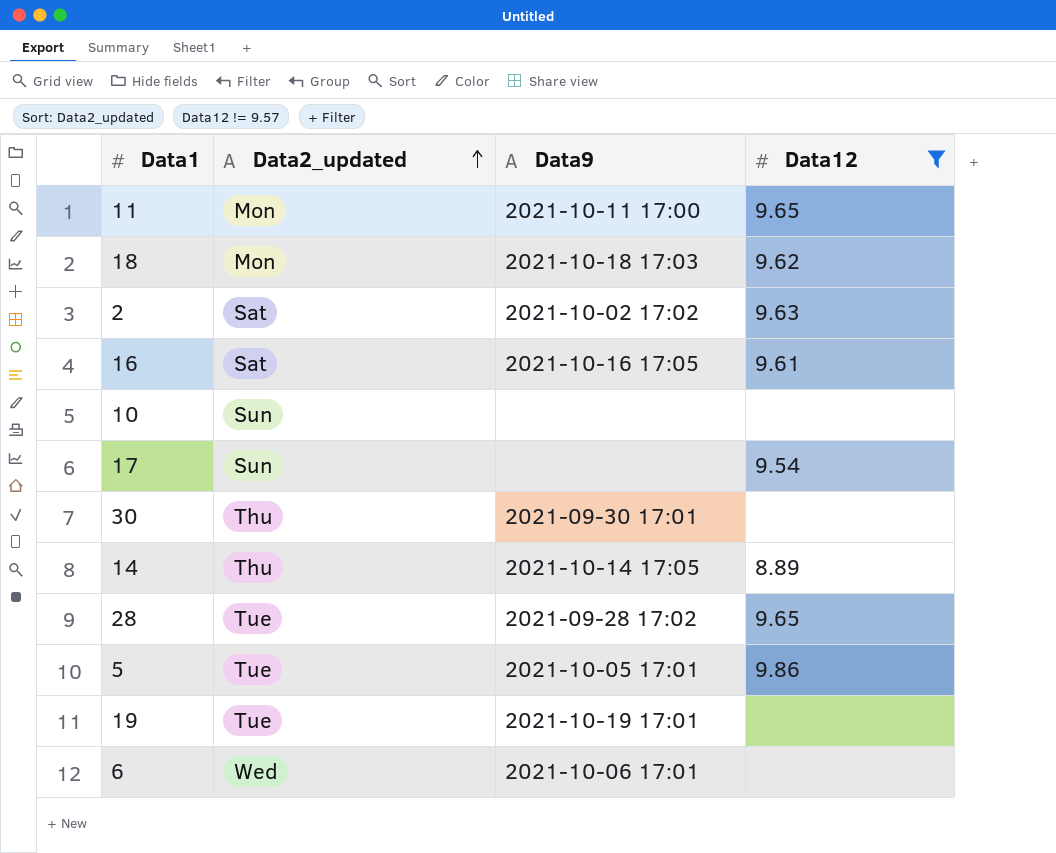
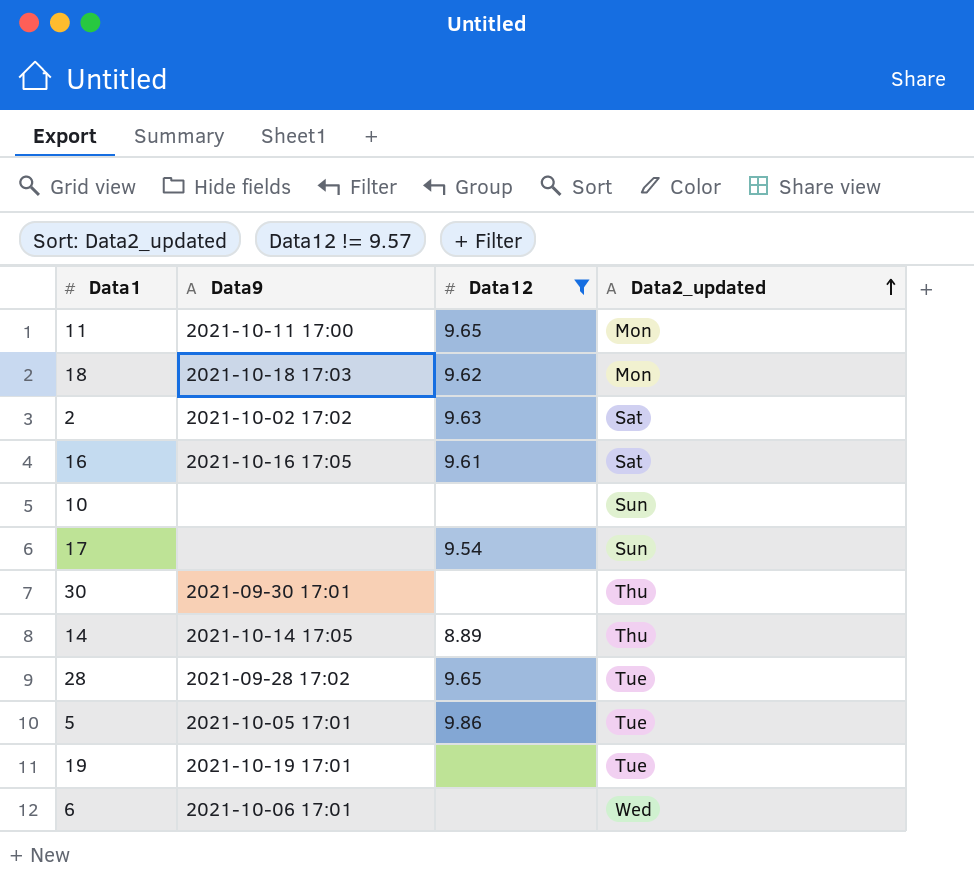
column Data2_updated | position: 2 -> 4

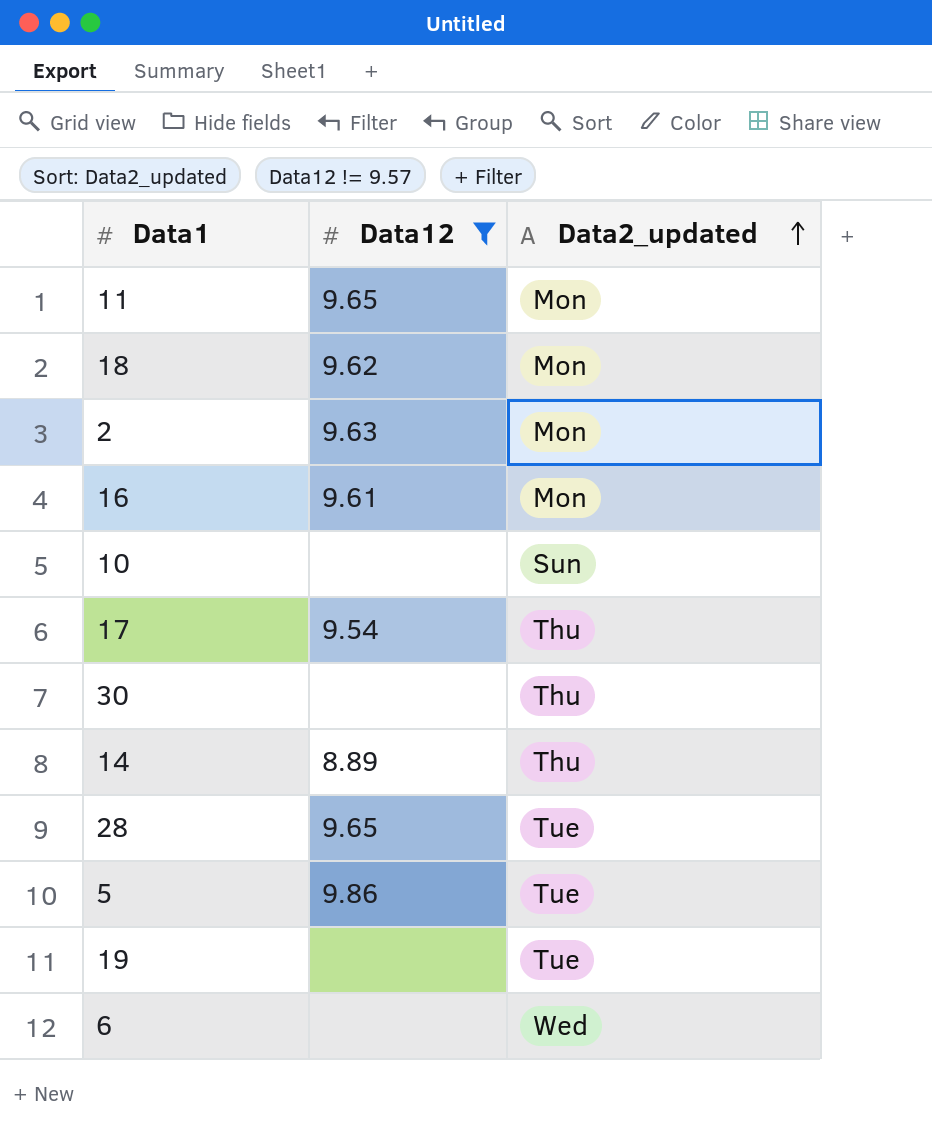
column Data9 | position: 2 -> none
2 | Data2_updated: Sat -> Mon
16 | Data2_updated: Sat -> Mon
17 | Data2_updated: Sun -> Thu

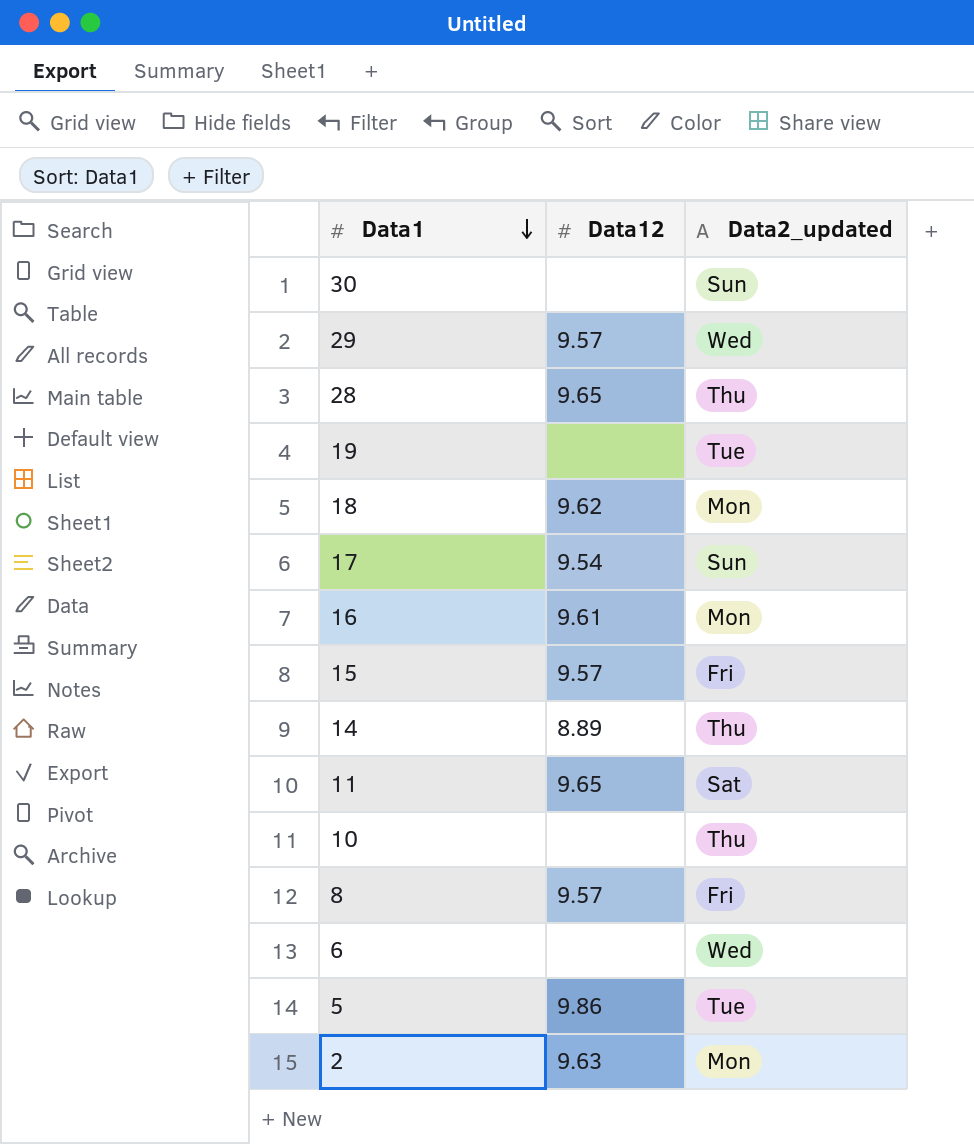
filter: Data12 != 9.57 -> none
row order: Data2_updated ascending -> Data1 descending
30 | Data2_updated: Thu -> Sun
28 | Data2_updated: Tue -> Thu
17 | Data2_updated: Thu -> Sun
11 | Data2_updated: Mon -> Sat
10 | Data2_updated: Sun -> Thu

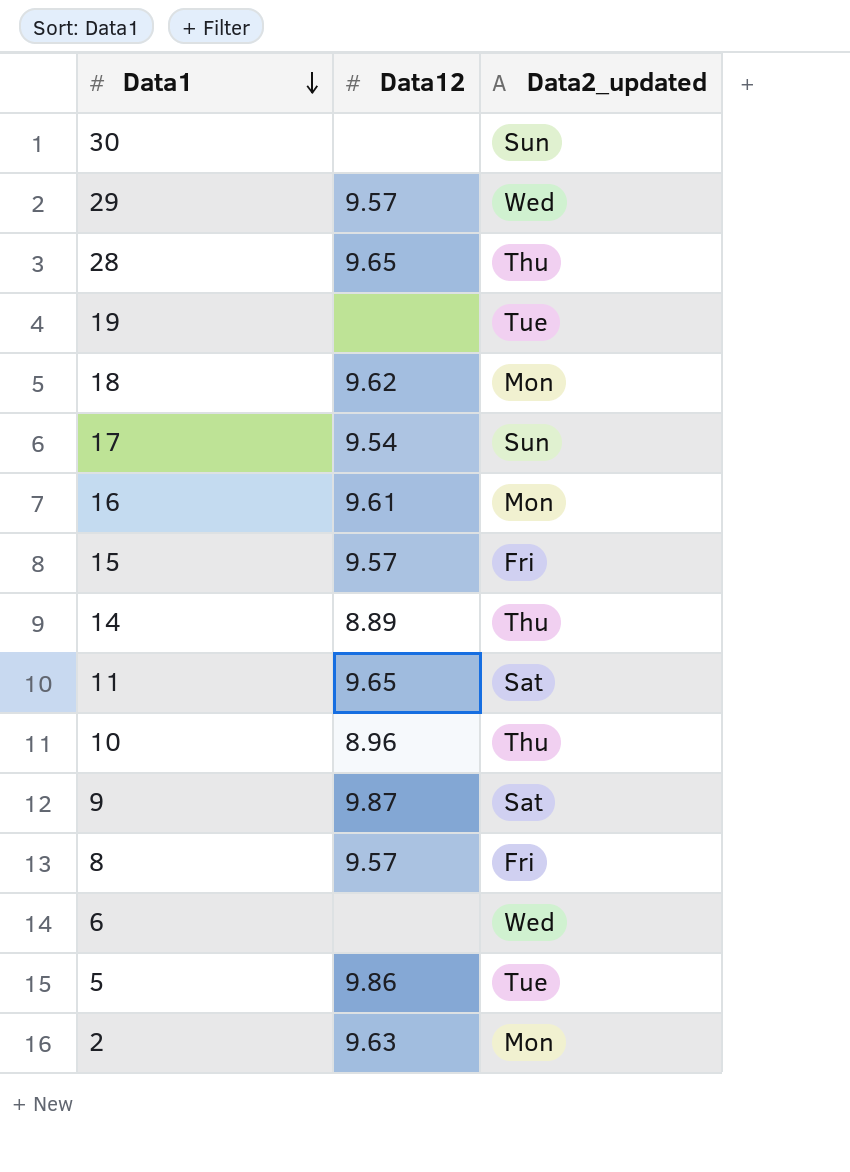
10 | Data12: none -> 8.96
row 9: none -> 9.87 | Sat

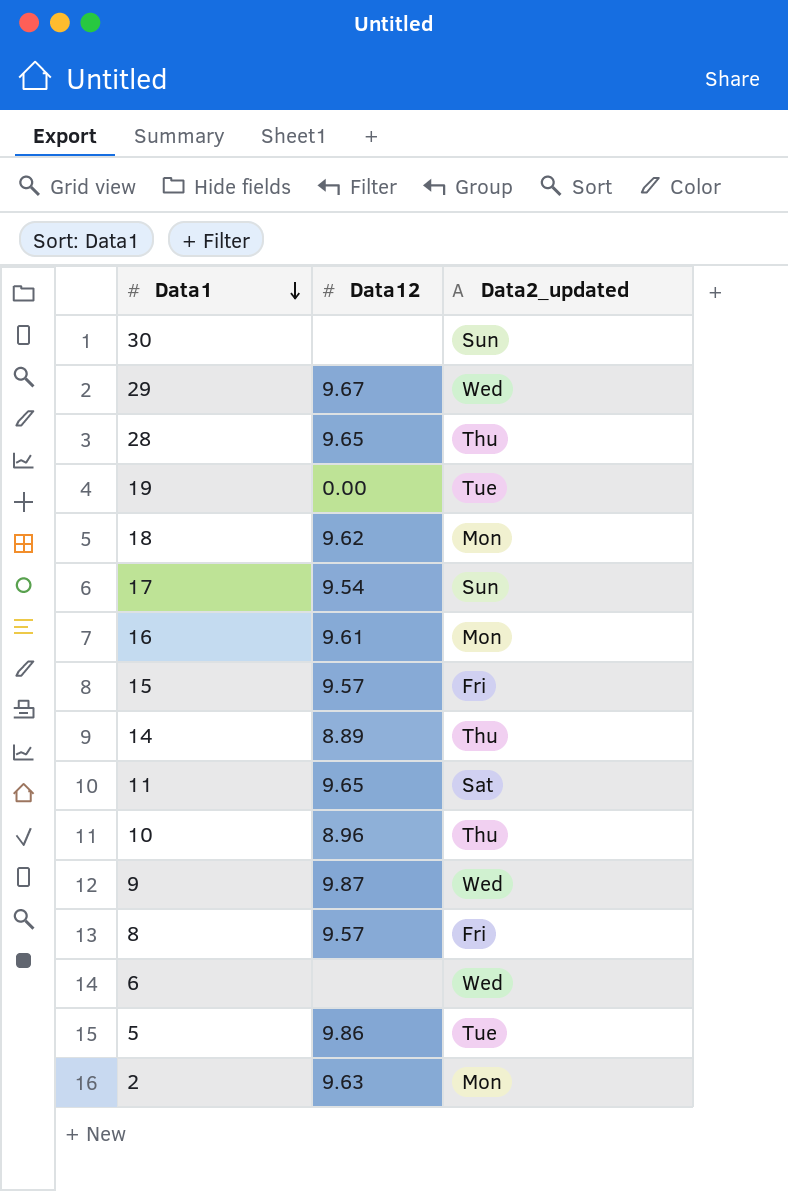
29 | Data12: 9.57 -> 9.67
19 | Data12: none -> 0.00
9 | Data2_updated: Sat -> Wed

